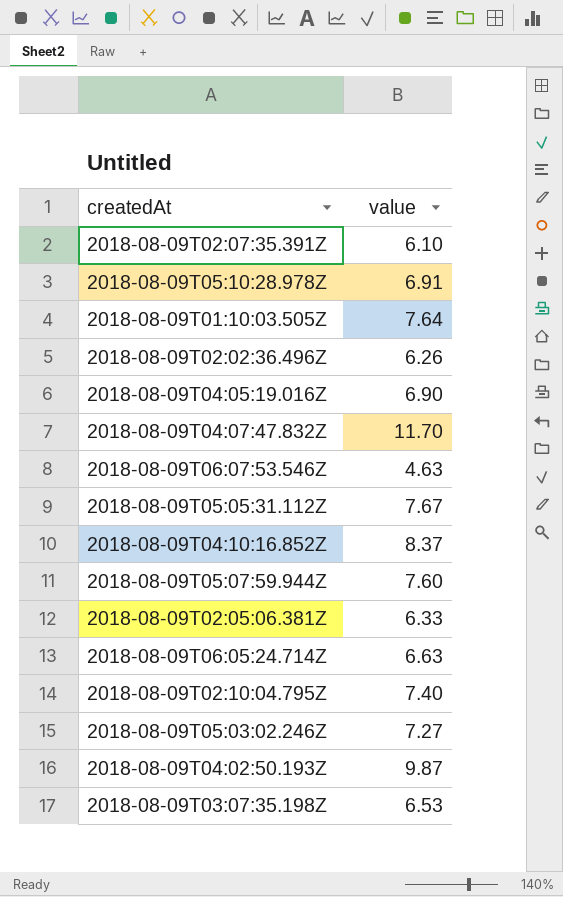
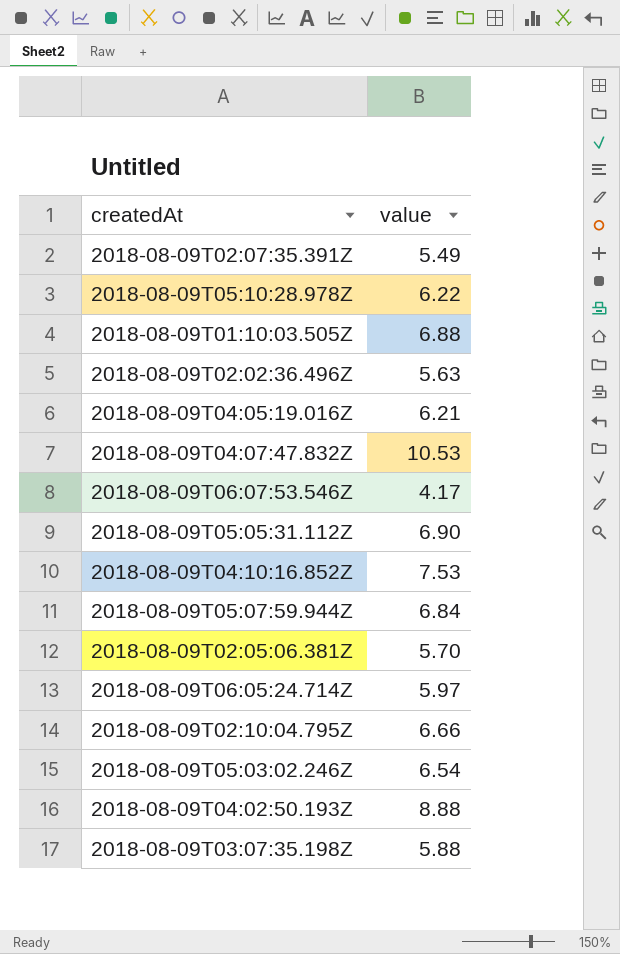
2018-08-09T02:07:35.391Z | value: 6.10 -> 5.49
2018-08-09T05:10:28.978Z | value: 6.91 -> 6.22
2018-08-09T01:10:03.505Z | value: 7.64 -> 6.88
2018-08-09T02:02:36.496Z | value: 6.26 -> 5.63
2018-08-09T04:05:19.016Z | value: 6.90 -> 6.21
2018-08-09T04:07:47.832Z | value: 11.70 -> 10.53
2018-08-09T06:07:53.546Z | value: 4.63 -> 4.17
2018-08-09T05:05:31.112Z | value: 7.67 -> 6.90
2018-08-09T04:10:16.852Z | value: 8.37 -> 7.53
2018-08-09T05:07:59.944Z | value: 7.60 -> 6.84
2018-08-09T02:05:06.381Z | value: 6.33 -> 5.70
2018-08-09T06:05:24.714Z | value: 6.63 -> 5.97
2018-08-09T02:10:04.795Z | value: 7.40 -> 6.66
2018-08-09T05:03:02.246Z | value: 7.27 -> 6.54
2018-08-09T04:02:50.193Z | value: 9.87 -> 8.88
2018-08-09T03:07:35.198Z | value: 6.53 -> 5.88

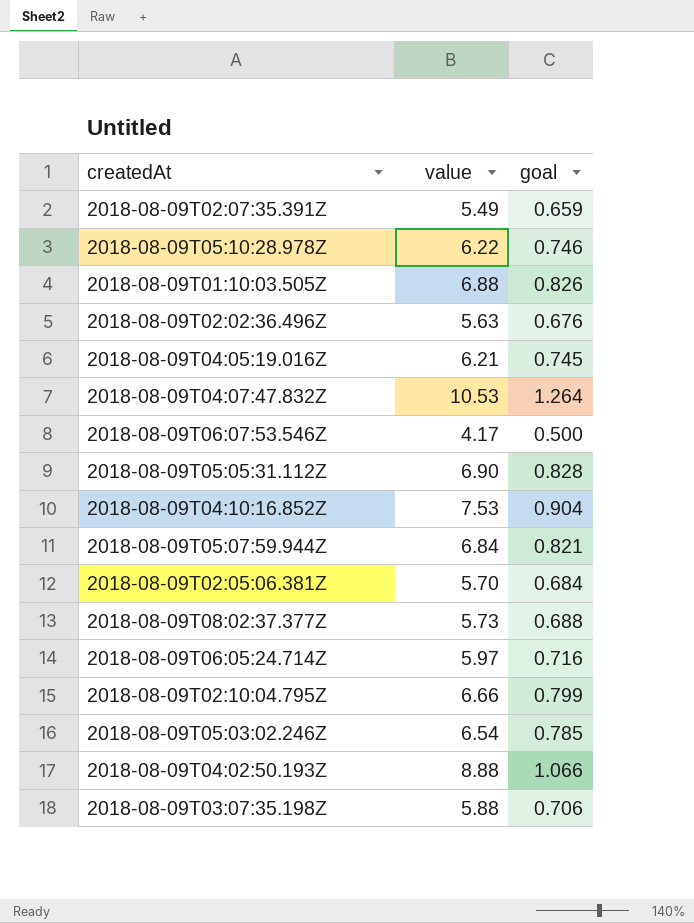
column goal | formula: none -> [value] * 0.12
row 2018-08-09T08:02:37.377Z: none -> 5.73 | 0.688

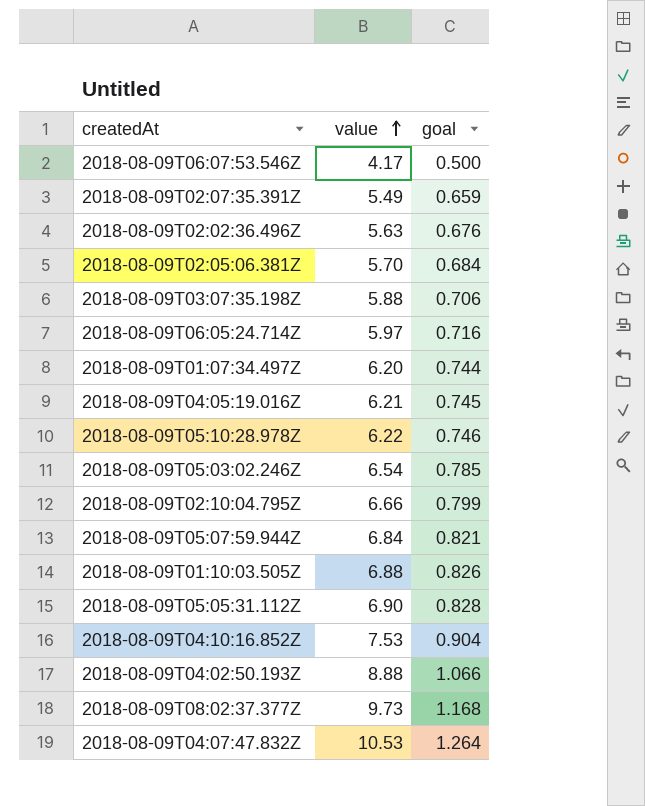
row order: none -> value ascending
row 2018-08-09T01:07:34.497Z: none -> 6.20 | 0.744
2018-08-09T08:02:37.377Z | value: 5.73 -> 9.73
2018-08-09T08:02:37.377Z | goal: 0.688 -> 1.168

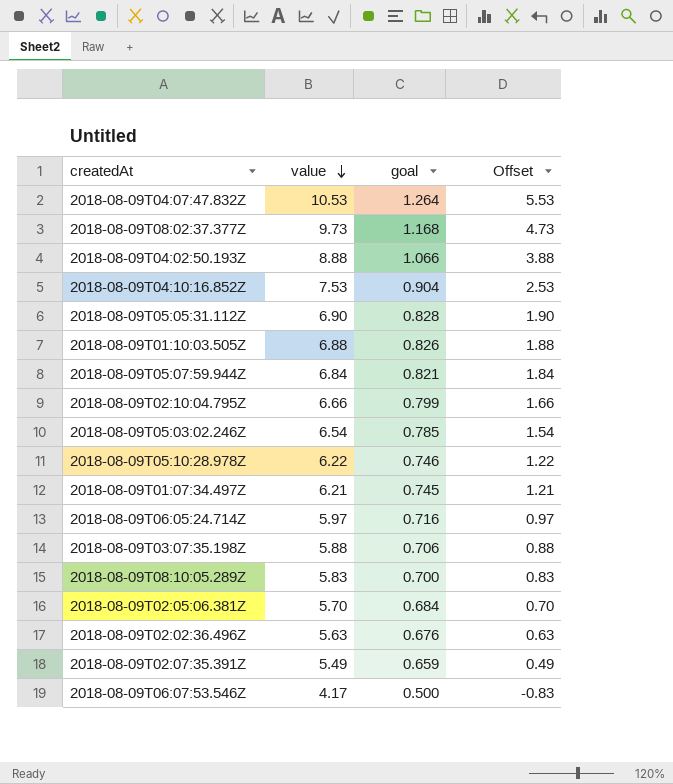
row order: value ascending -> value descending
column Offset | formula: none -> [value] - 5
row 2018-08-09T04:05:19.016Z: 6.21 | 0.745 -> none
2018-08-09T01:07:34.497Z | value: 6.20 -> 6.21
2018-08-09T01:07:34.497Z | goal: 0.744 -> 0.745
row 2018-08-09T08:10:05.289Z: none -> 5.83 | 0.700 | 0.83

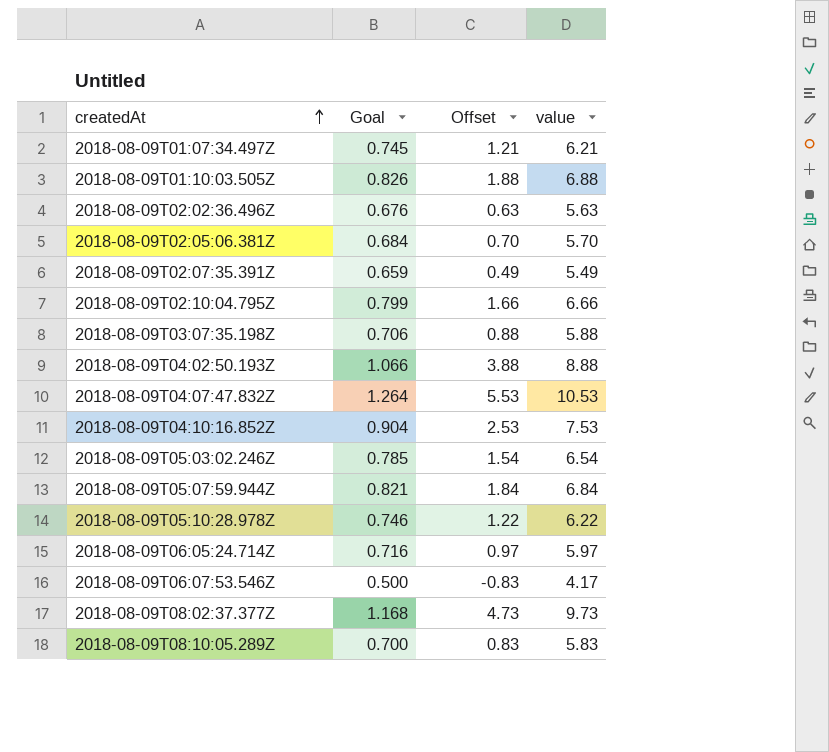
row order: value descending -> createdAt ascending
column name: goal -> Goal
column value | position: 2 -> 4
row 2018-08-09T05:05:31.112Z: 6.90 | 0.828 | 1.90 -> none

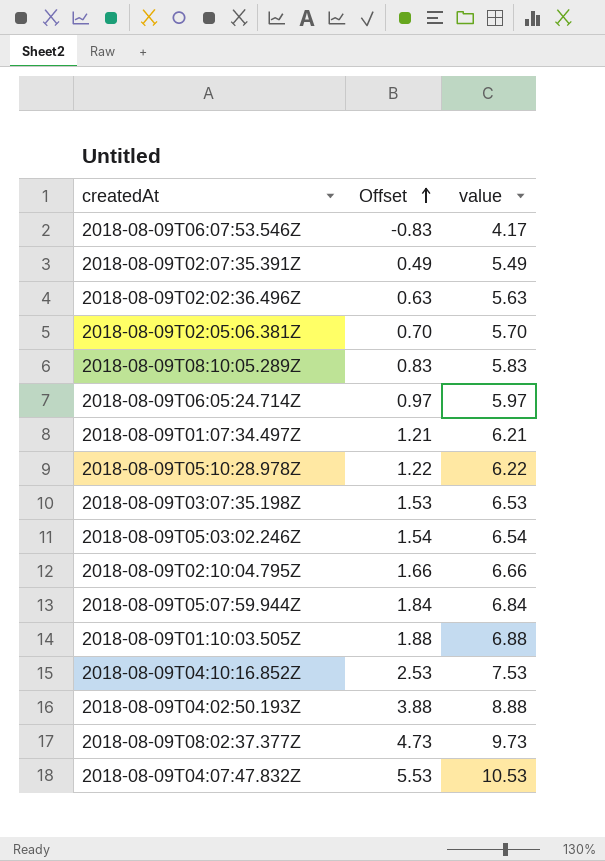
row order: createdAt ascending -> Offset ascending
column Goal | formula: [value] * 0.12 -> none
2018-08-09T03:07:35.198Z | Offset: 0.88 -> 1.53
2018-08-09T03:07:35.198Z | value: 5.88 -> 6.53

